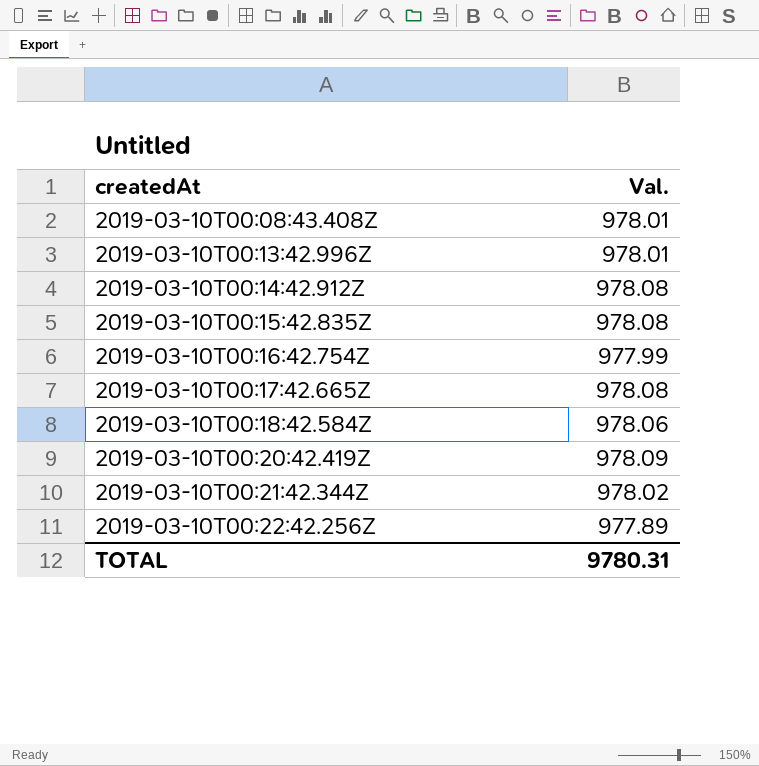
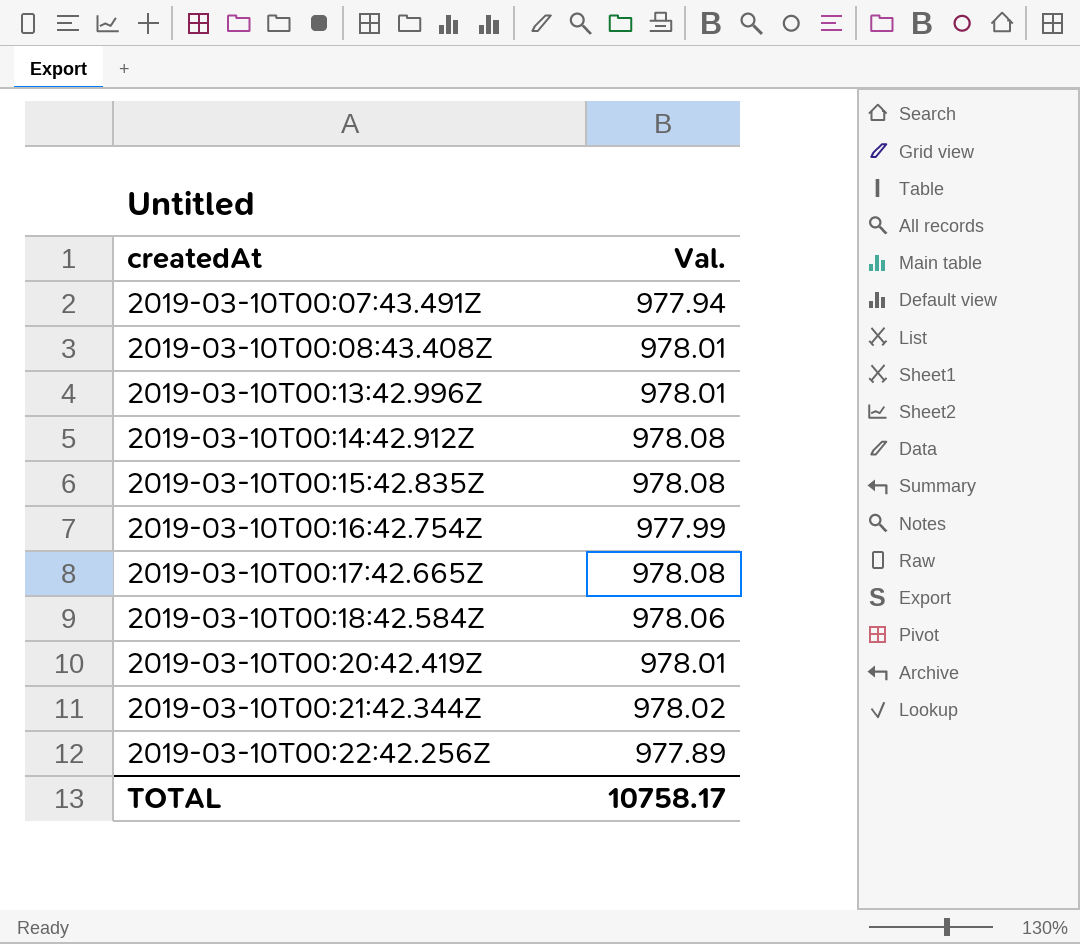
row 2019-03-10T00:07:43.491Z: none -> 977.94
2019-03-10T00:20:42.419Z | Val.: 978.09 -> 978.01
TOTAL | Val.: 9780.31 -> 10758.17

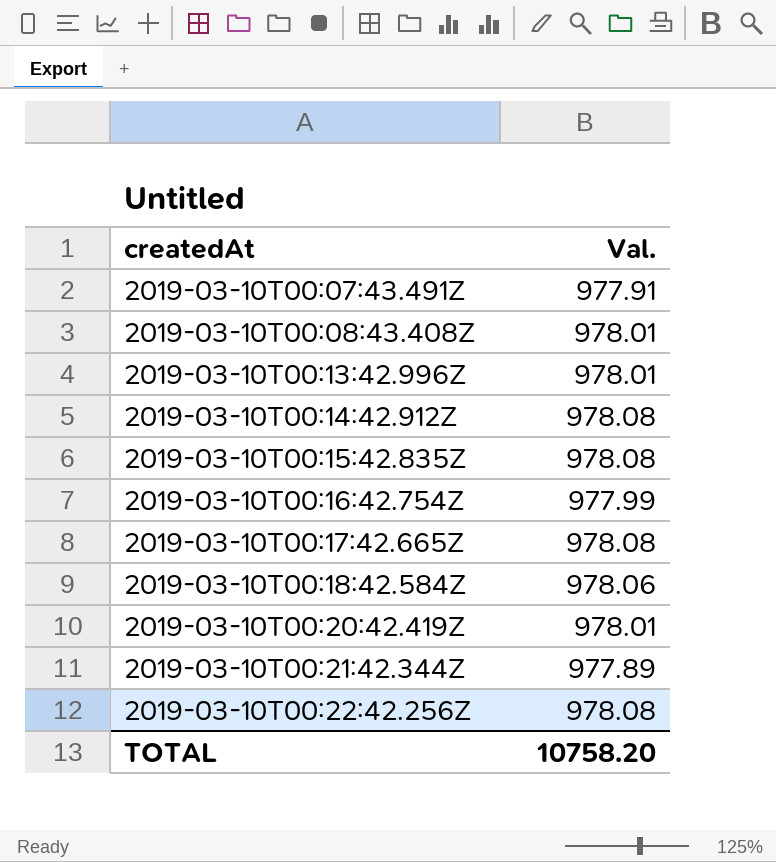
2019-03-10T00:07:43.491Z | Val.: 977.94 -> 977.91
2019-03-10T00:21:42.344Z | Val.: 978.02 -> 977.89
2019-03-10T00:22:42.256Z | Val.: 977.89 -> 978.08
TOTAL | Val.: 10758.17 -> 10758.20

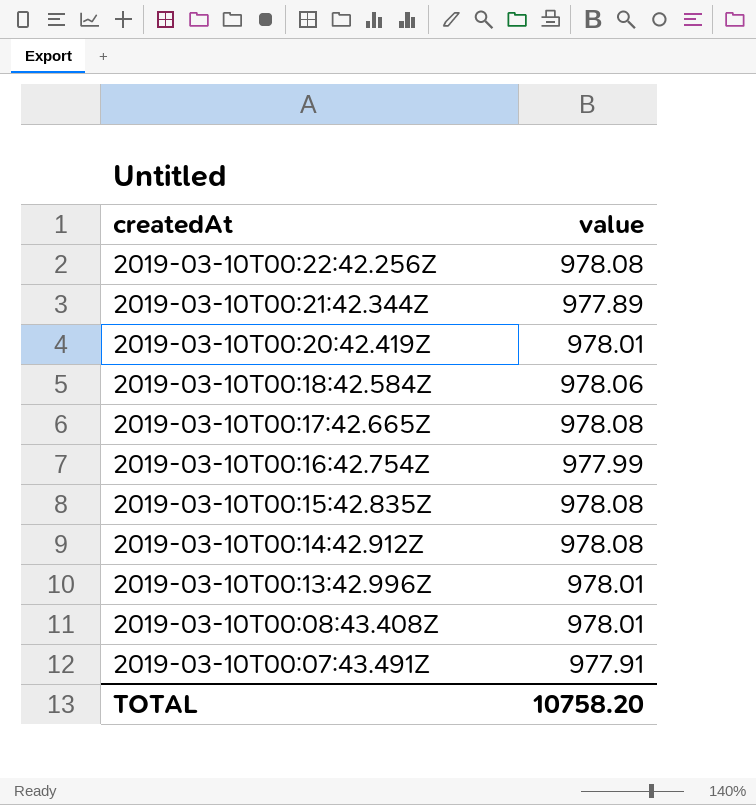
row order: createdAt ascending -> createdAt descending
column name: Val. -> value

